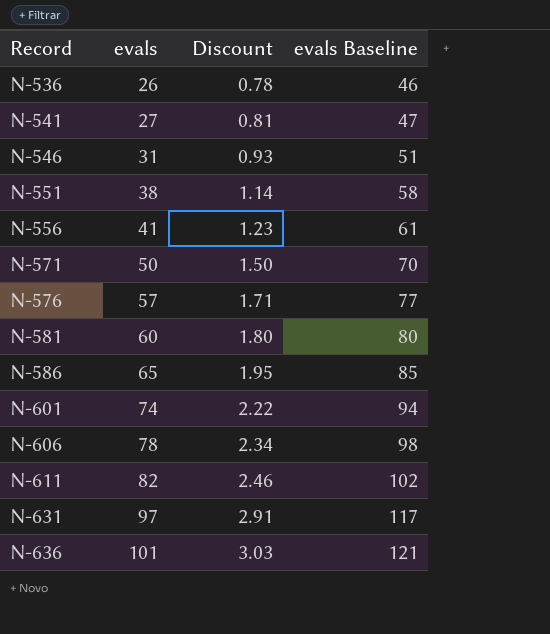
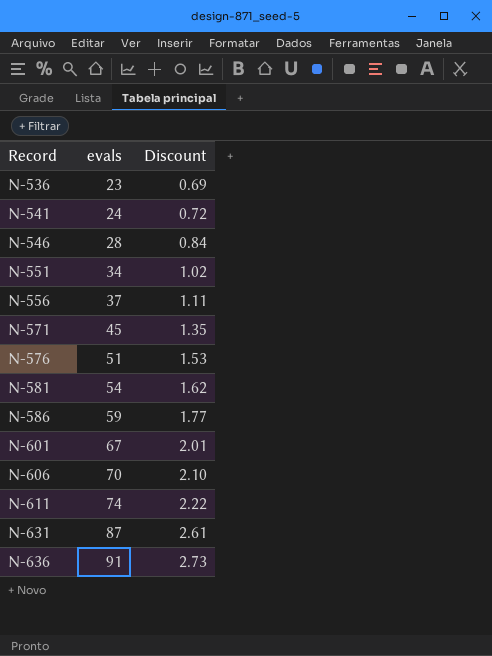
column evals Baseline | formula: [evals] + 20 -> none
N-536 | evals: 26 -> 23
N-536 | Discount: 0.78 -> 0.69
N-541 | evals: 27 -> 24
N-541 | Discount: 0.81 -> 0.72
N-546 | evals: 31 -> 28
N-546 | Discount: 0.93 -> 0.84
N-551 | evals: 38 -> 34
N-551 | Discount: 1.14 -> 1.02
N-556 | evals: 41 -> 37
N-556 | Discount: 1.23 -> 1.11
N-571 | evals: 50 -> 45
N-571 | Discount: 1.50 -> 1.35
N-576 | evals: 57 -> 51
N-576 | Discount: 1.71 -> 1.53
N-581 | evals: 60 -> 54
N-581 | Discount: 1.80 -> 1.62
N-586 | evals: 65 -> 59
N-586 | Discount: 1.95 -> 1.77
N-601 | evals: 74 -> 67
N-601 | Discount: 2.22 -> 2.01
N-606 | evals: 78 -> 70
N-606 | Discount: 2.34 -> 2.10
N-611 | evals: 82 -> 74
N-611 | Discount: 2.46 -> 2.22
N-631 | evals: 97 -> 87
N-631 | Discount: 2.91 -> 2.61
N-636 | evals: 101 -> 91
N-636 | Discount: 3.03 -> 2.73

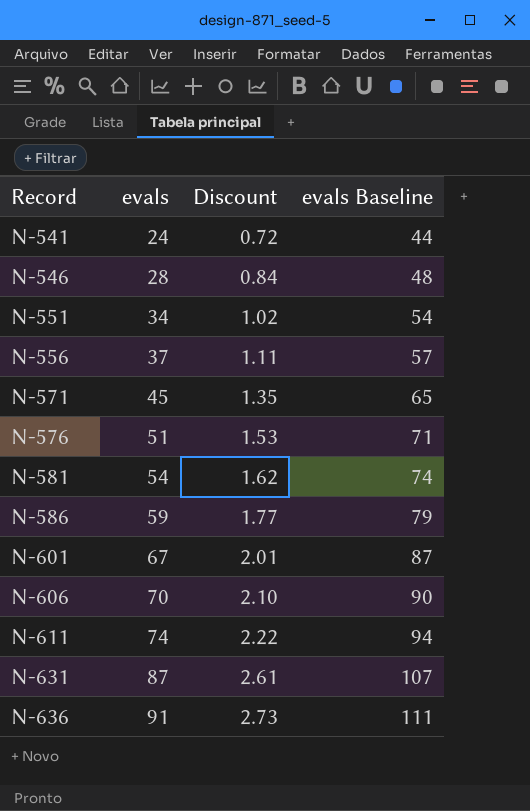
column evals Baseline | formula: none -> [evals] + 20
row N-536: 23 | 0.69 -> none

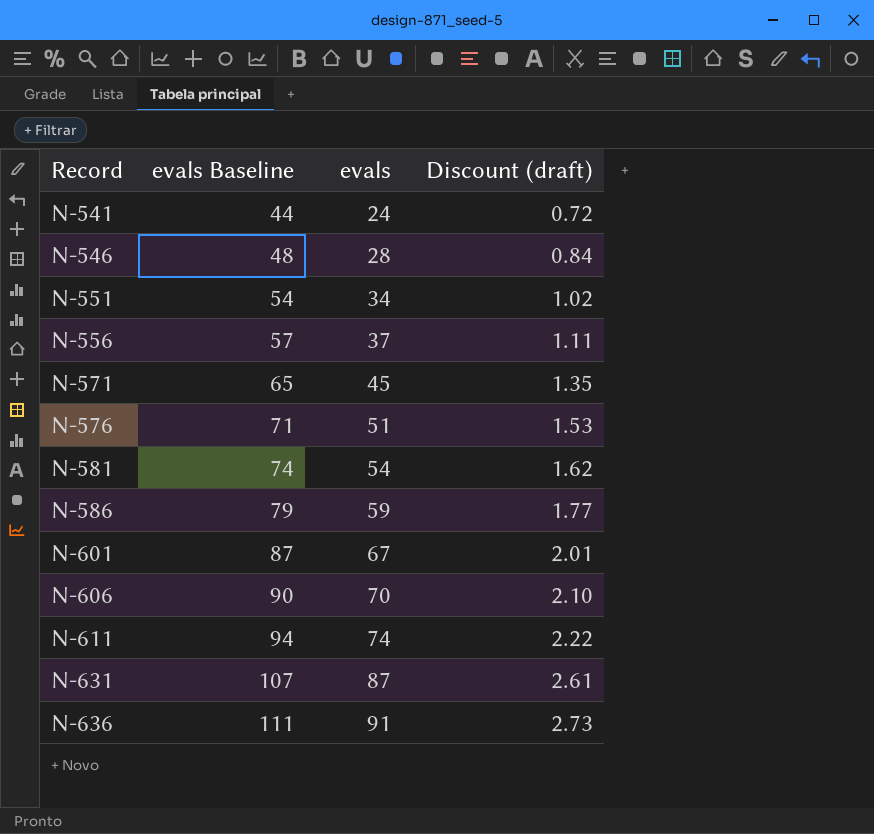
column evals Baseline | position: 4 -> 2
column name: Discount -> Discount (draft)

